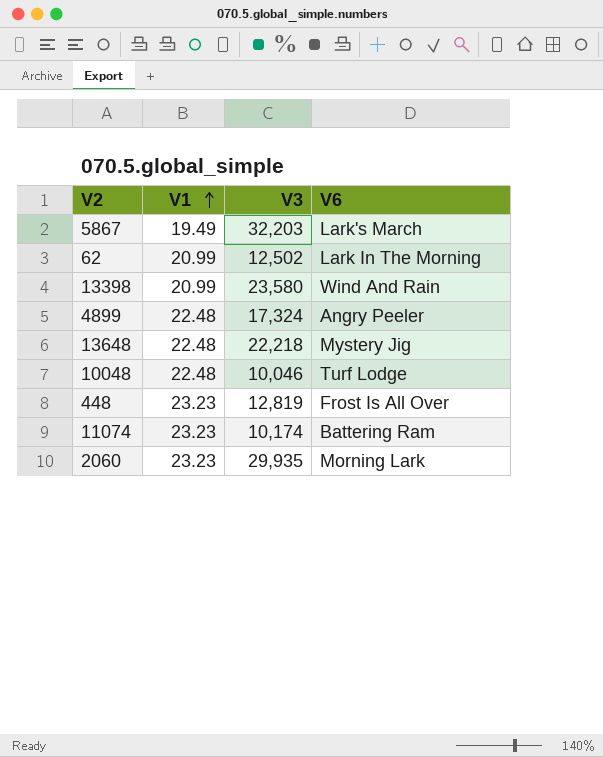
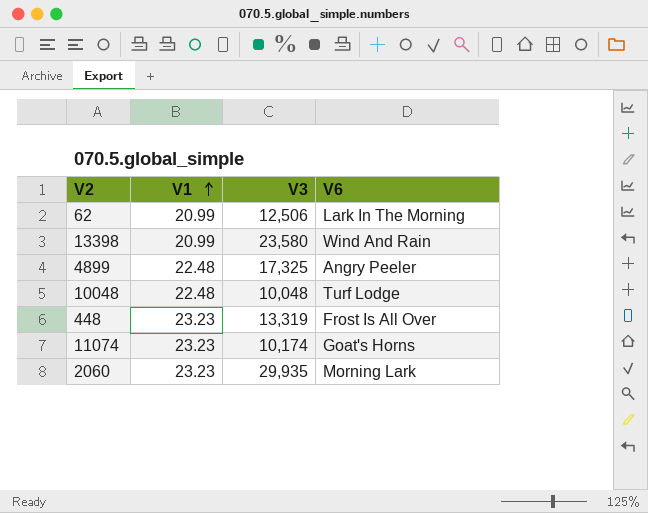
row 5867: 19.49 | 32,203 | Lark's March -> none
row 13648: 22.48 | 22,218 | Mystery Jig -> none
62 | V3: 12,502 -> 12,506
4899 | V3: 17,324 -> 17,325
10048 | V3: 10,046 -> 10,048
448 | V3: 12,819 -> 13,319
11074 | V6: Battering Ram -> Goat's Horns

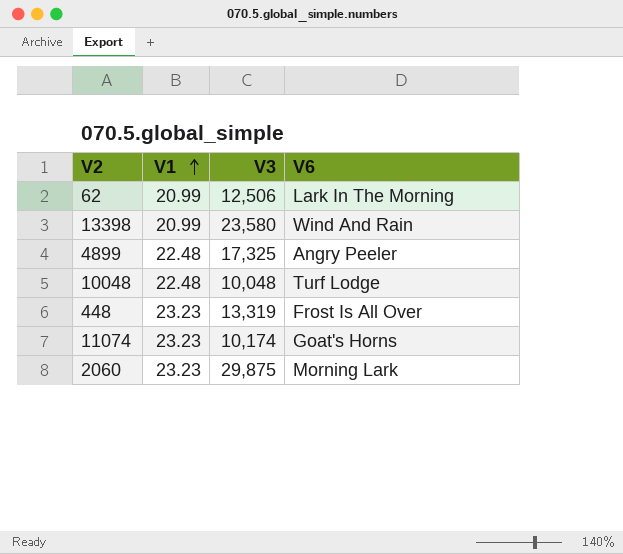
2060 | V3: 29,935 -> 29,875

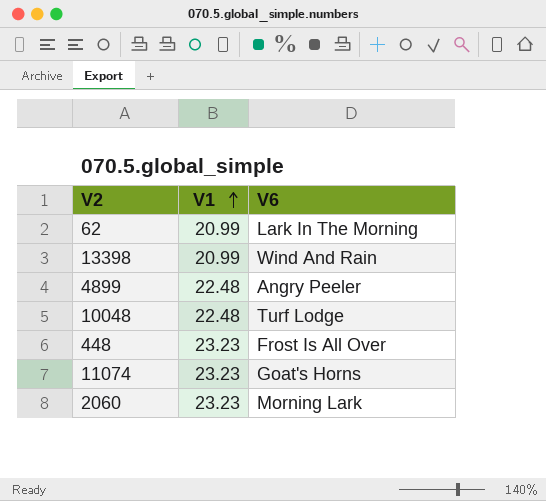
column V3 | position: 3 -> none

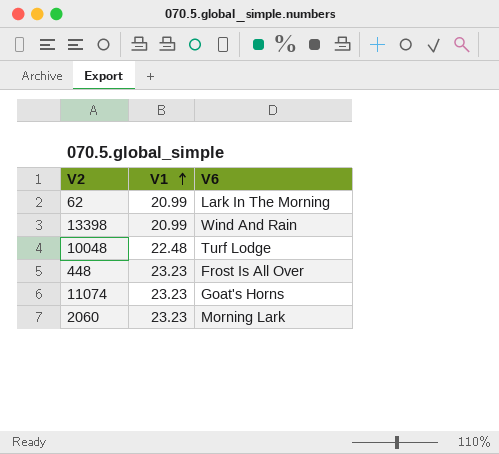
row 4899: 22.48 | Angry Peeler -> none

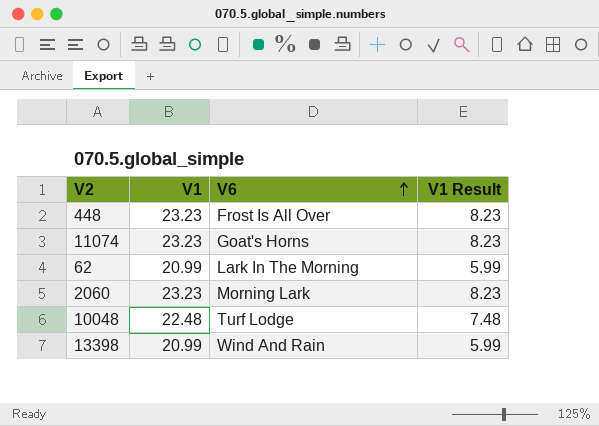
row order: V1 ascending -> V6 ascending
column V1 Result | formula: none -> [V1] - 15

